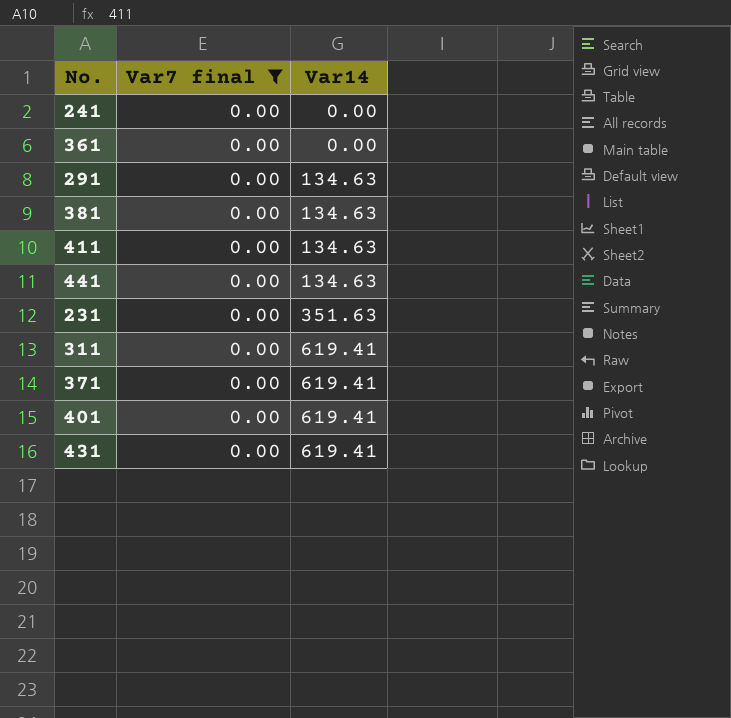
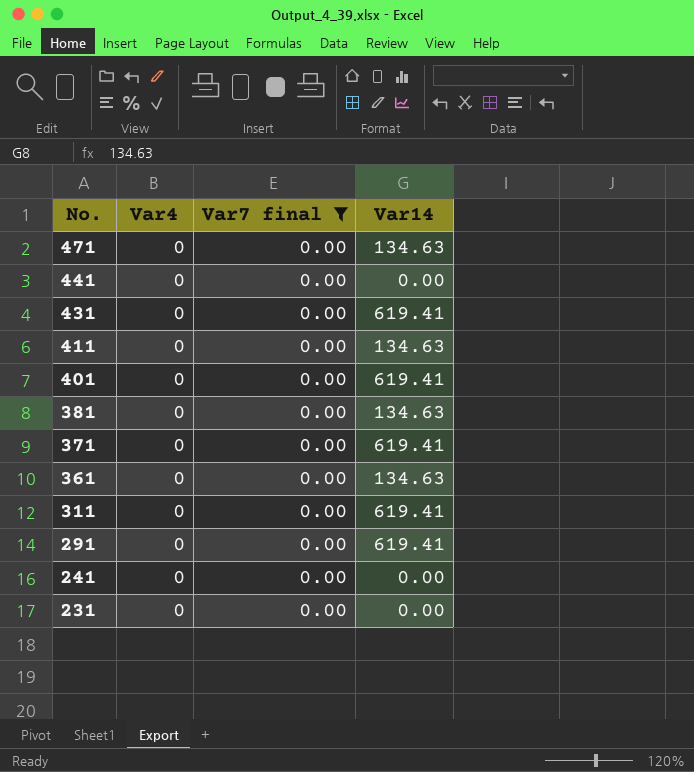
row order: Var14 ascending -> No. descending
column Var4 | position: none -> 2
row 471: none -> 0 | 0.00 | 134.63
441 | Var14: 134.63 -> 0.00
361 | Var14: 0.00 -> 134.63
291 | Var14: 134.63 -> 619.41
231 | Var14: 351.63 -> 0.00

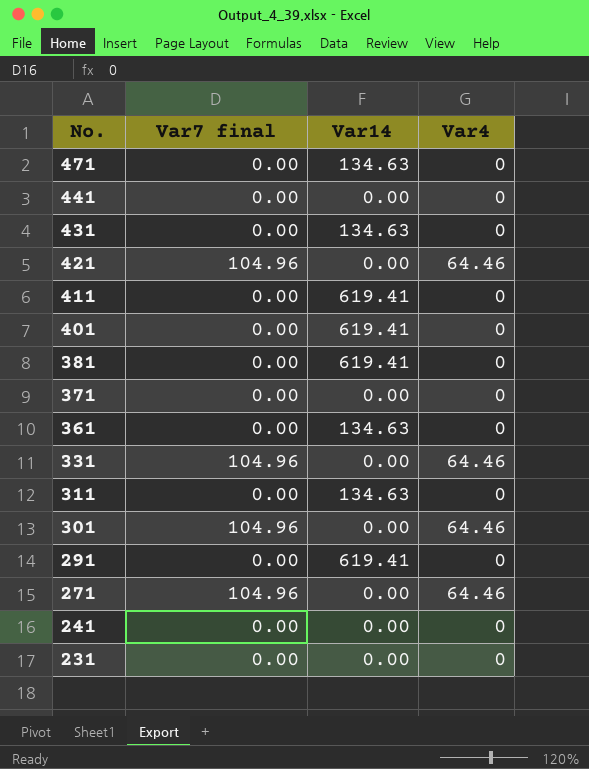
filter: Var7 final = 0.00 -> none
column Var4 | position: 2 -> 4
431 | Var14: 619.41 -> 134.63
411 | Var14: 134.63 -> 619.41
381 | Var14: 134.63 -> 619.41
371 | Var14: 619.41 -> 0.00
311 | Var14: 619.41 -> 134.63

